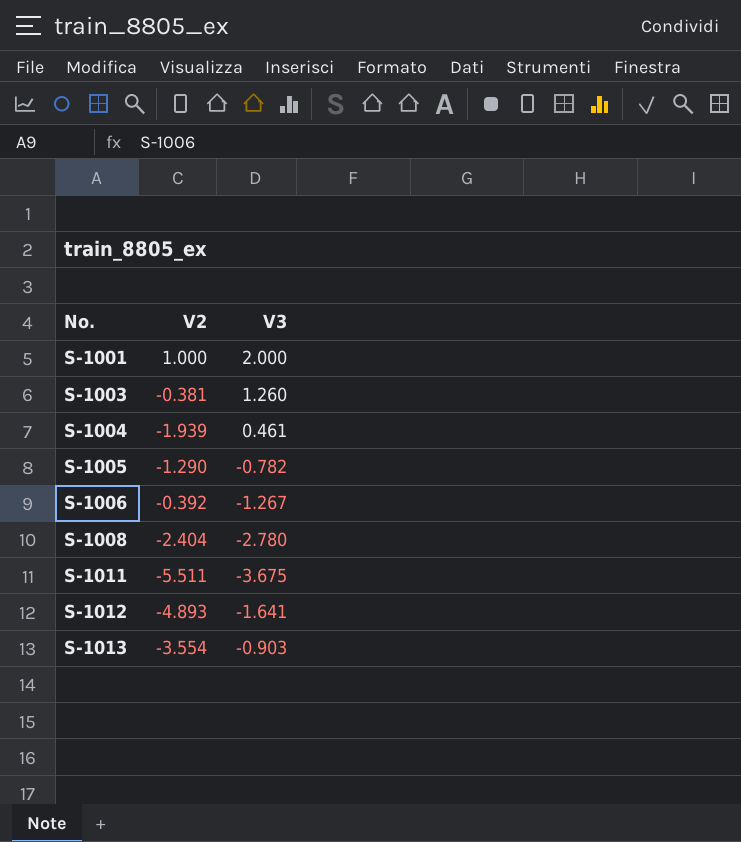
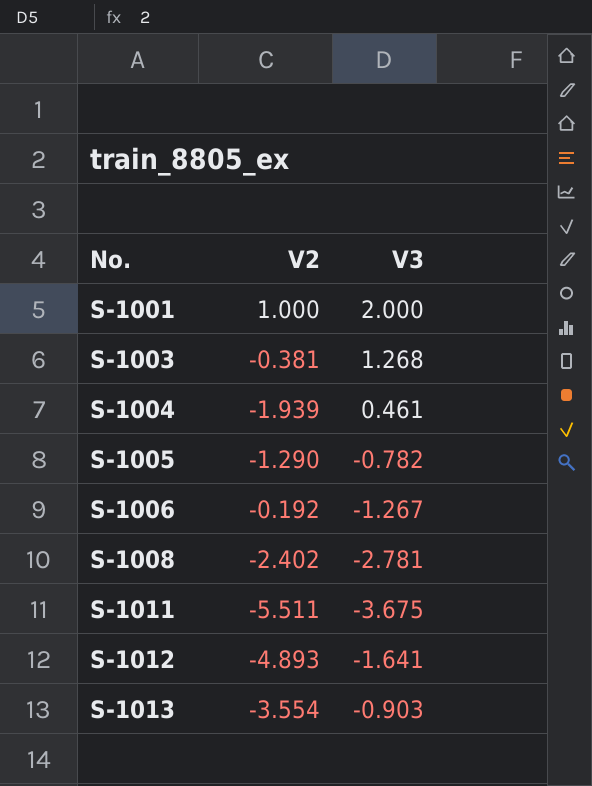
S-1003 | V3: 1.260 -> 1.268
S-1006 | V2: -0.392 -> -0.192
S-1008 | V2: -2.404 -> -2.402
S-1008 | V3: -2.780 -> -2.781

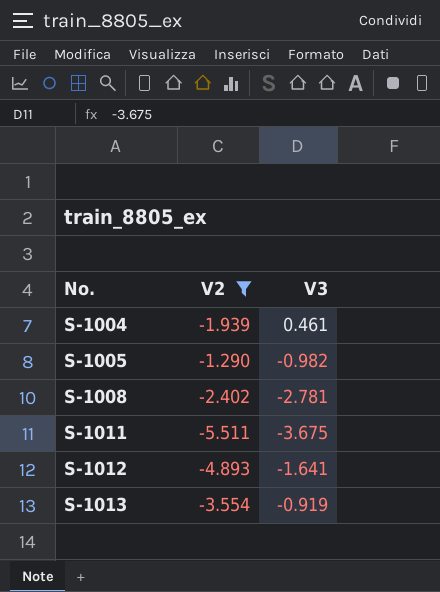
filter: none -> V2 <= -1.290
S-1005 | V3: -0.782 -> -0.982
S-1013 | V3: -0.903 -> -0.919

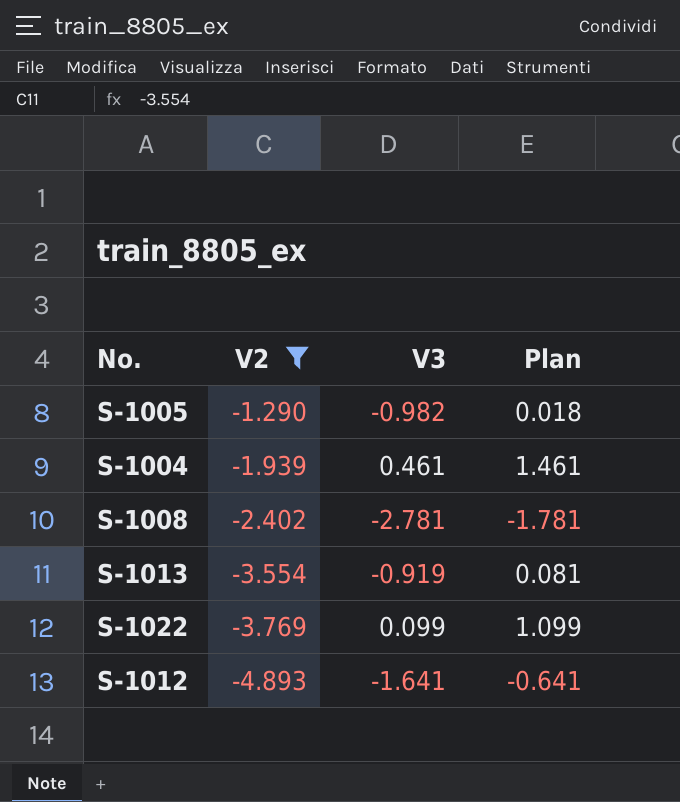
row order: No. ascending -> V2 descending
column Plan | formula: none -> [V3] + 1
row S-1011: -5.511 | -3.675 -> none
row S-1022: none -> -3.769 | 0.099 | 1.099

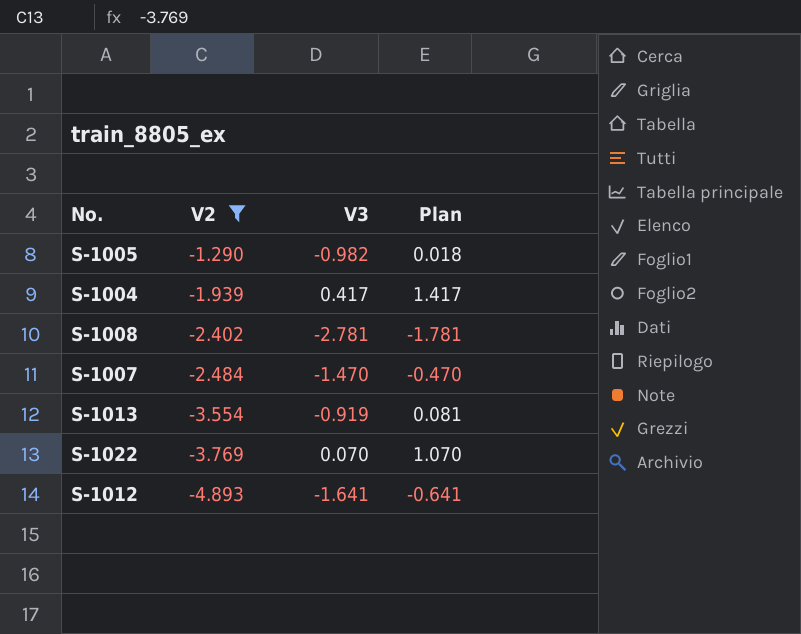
S-1004 | V3: 0.461 -> 0.417
S-1004 | Plan: 1.461 -> 1.417
row S-1007: none -> -2.484 | -1.470 | -0.470
S-1022 | V3: 0.099 -> 0.070
S-1022 | Plan: 1.099 -> 1.070

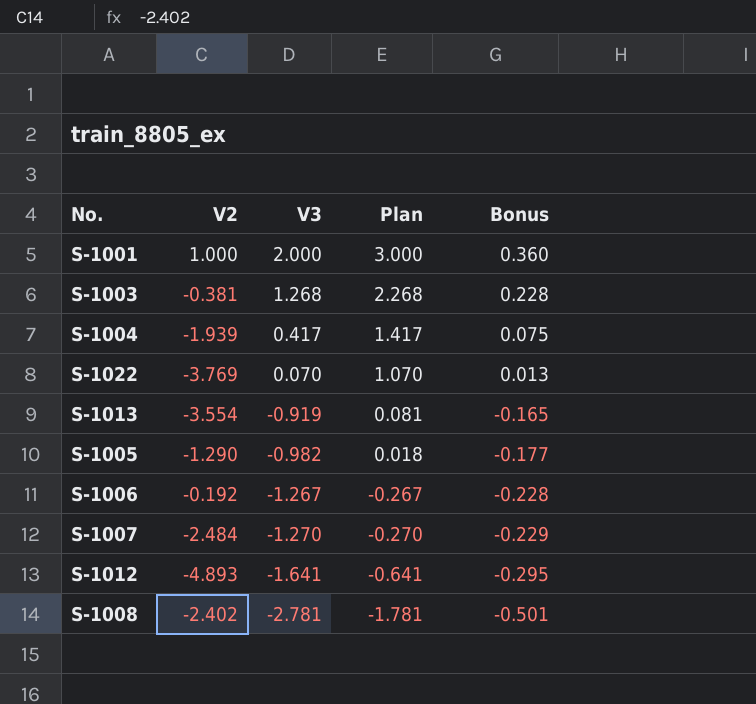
filter: V2 <= -1.290 -> none
row order: V2 descending -> V3 descending
column Bonus | formula: none -> [V3] * 0.18
S-1007 | V3: -1.470 -> -1.270
S-1007 | Plan: -0.470 -> -0.270

